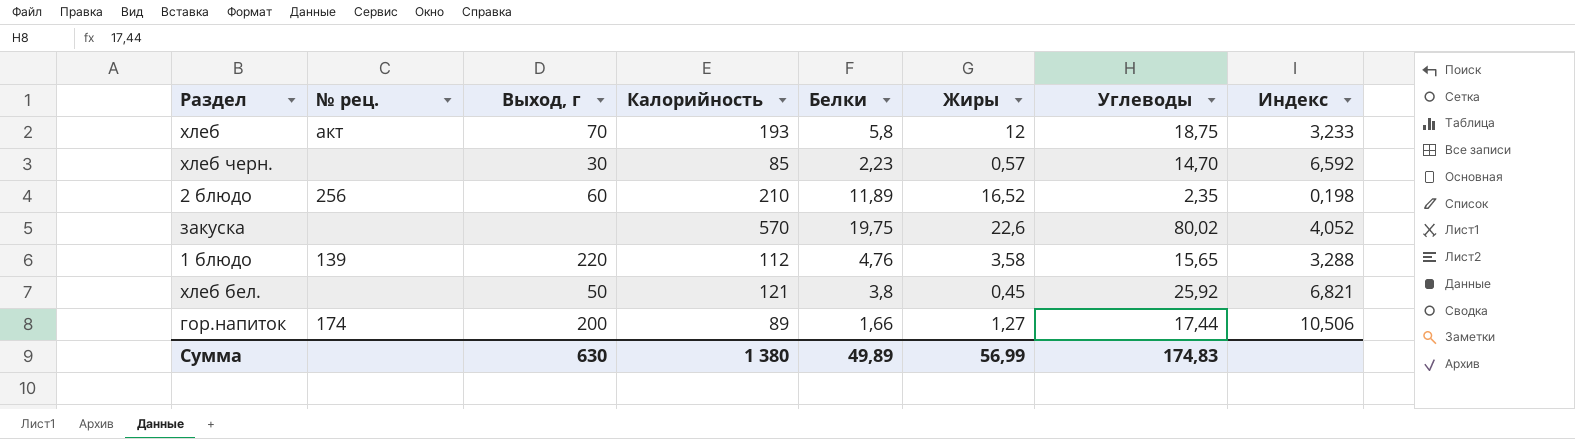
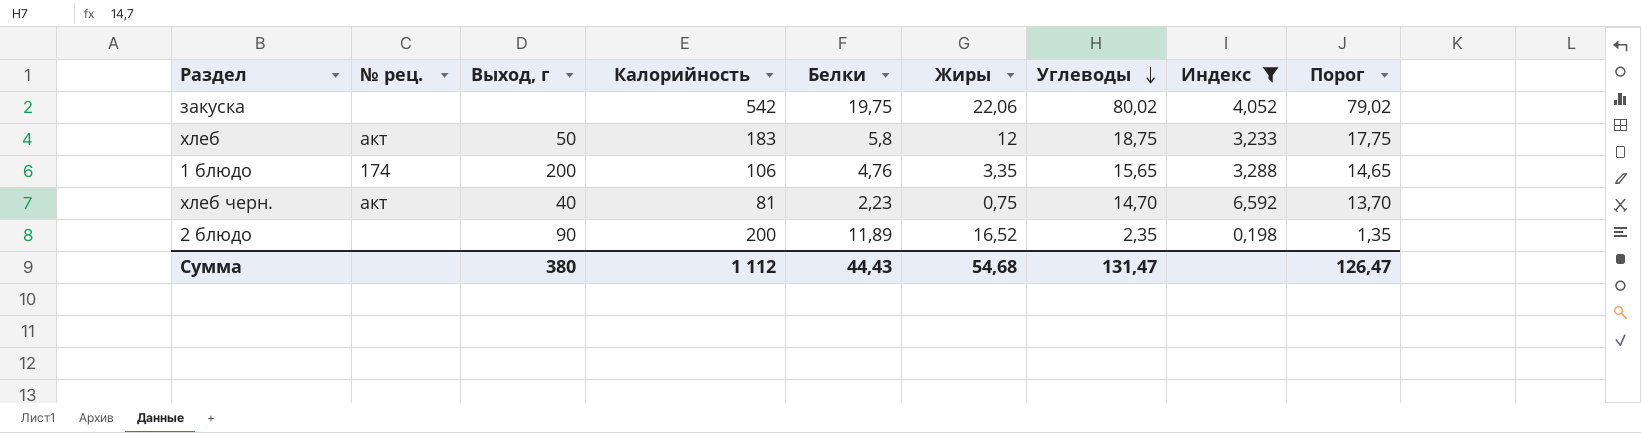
filter: none -> Индекс <= 6,592
row order: none -> Углеводы descending
column Порог | formula: none -> [Углеводы] - 1
закуска | Калорийность: 570 -> 542
закуска | Жиры: 22,6 -> 22,06
хлеб | Выход, г: 70 -> 50
хлеб | Калорийность: 193 -> 183
1 блюдо | № рец.: 139 -> 174
1 блюдо | Выход, г: 220 -> 200
1 блюдо | Калорийность: 112 -> 106
1 блюдо | Жиры: 3,58 -> 3,35
хлеб черн. | № рец.: none -> акт
хлеб черн. | Выход, г: 30 -> 40
хлеб черн. | Калорийность: 85 -> 81
хлеб черн. | Жиры: 0,57 -> 0,75
2 блюдо | № рец.: 256 -> none
2 блюдо | Выход, г: 60 -> 90
2 блюдо | Калорийность: 210 -> 200
Сумма | Выход, г: 630 -> 380
Сумма | Калорийность: 1 380 -> 1 112
Сумма | Белки: 49,89 -> 44,43
Сумма | Жиры: 56,99 -> 54,68
Сумма | Углеводы: 174,83 -> 131,47

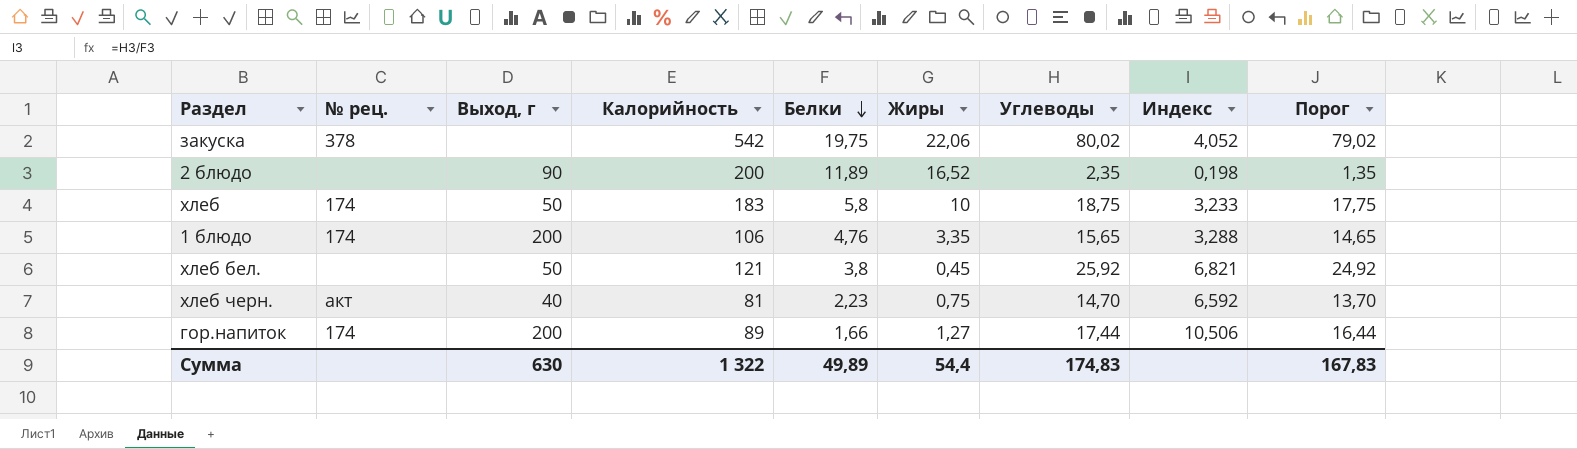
filter: Индекс <= 6,592 -> none
row order: Углеводы descending -> Белки descending
закуска | № рец.: none -> 378
хлеб | № рец.: акт -> 174
хлеб | Жиры: 12 -> 10
Сумма | Выход, г: 380 -> 630
Сумма | Калорийность: 1 112 -> 1 322
Сумма | Белки: 44,43 -> 49,89
Сумма | Жиры: 54,68 -> 54,4
Сумма | Углеводы: 131,47 -> 174,83
Сумма | Порог: 126,47 -> 167,83

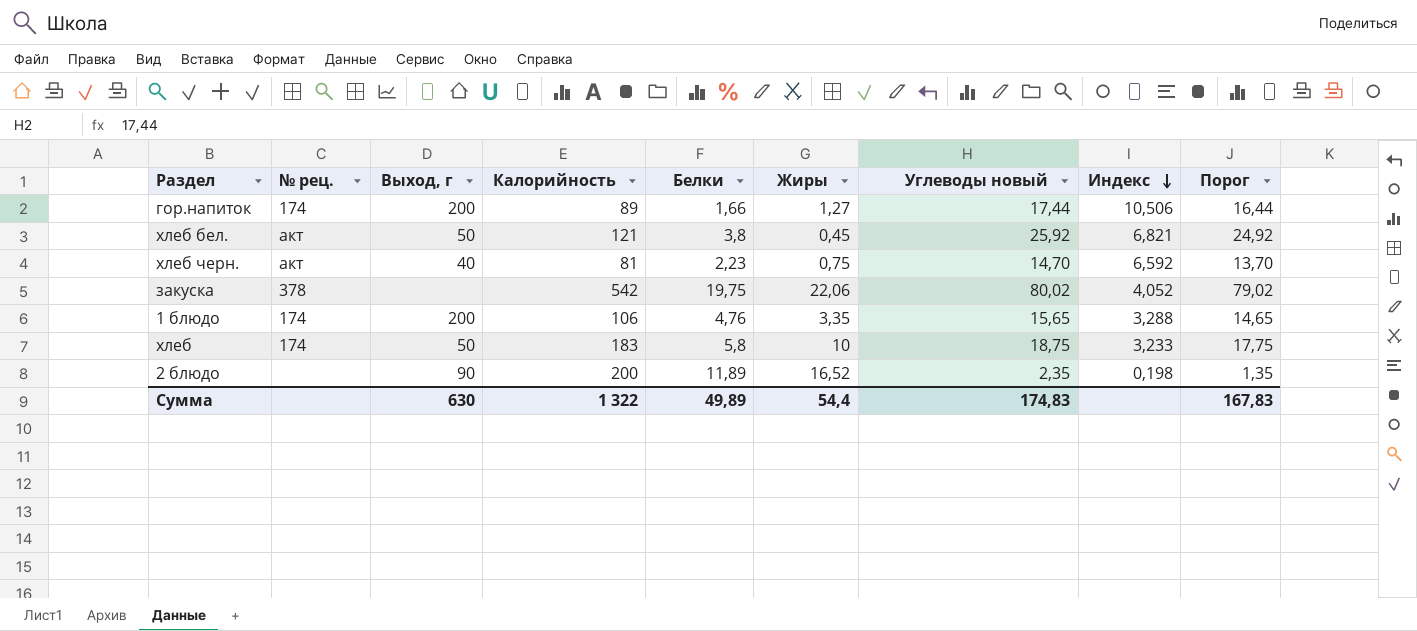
row order: Белки descending -> Индекс descending
column name: Углеводы -> Углеводы новый
хлеб бел. | № рец.: none -> акт

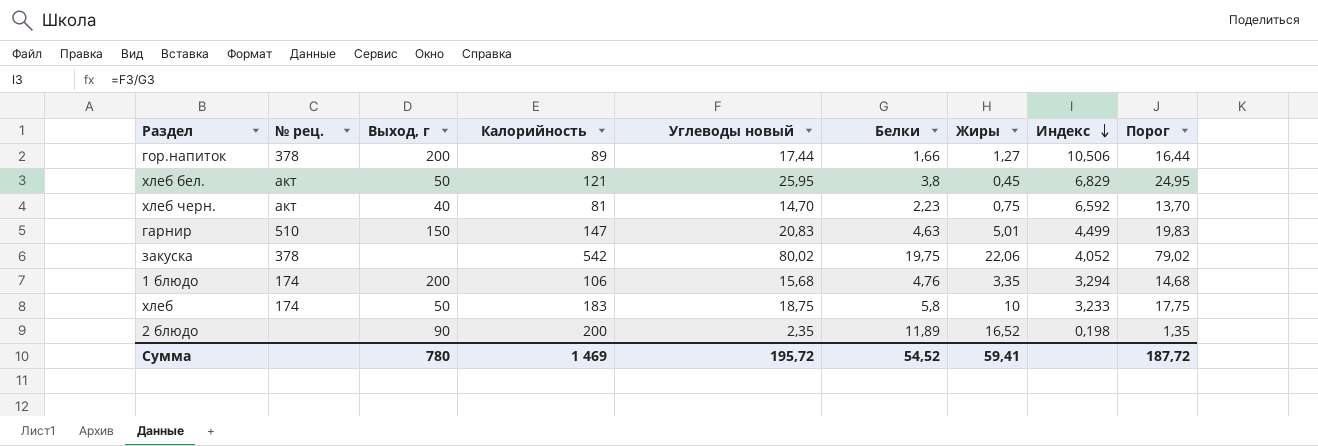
column Углеводы новый | position: 7 -> 5
гор.напиток | № рец.: 174 -> 378
хлеб бел. | Углеводы новый: 25,92 -> 25,95
хлеб бел. | Индекс: 6,821 -> 6,829
хлеб бел. | Порог: 24,92 -> 24,95
row гарнир: none -> 510 | 150 | 147 | 20,83 | 4,63 | 5,01 | 4,499 | 19,83
1 блюдо | Углеводы новый: 15,65 -> 15,68
1 блюдо | Индекс: 3,288 -> 3,294
1 блюдо | Порог: 14,65 -> 14,68
Сумма | Выход, г: 630 -> 780
Сумма | Калорийность: 1 322 -> 1 469
Сумма | Углеводы новый: 174,83 -> 195,72
Сумма | Белки: 49,89 -> 54,52
Сумма | Жиры: 54,4 -> 59,41
Сумма | Порог: 167,83 -> 187,72

